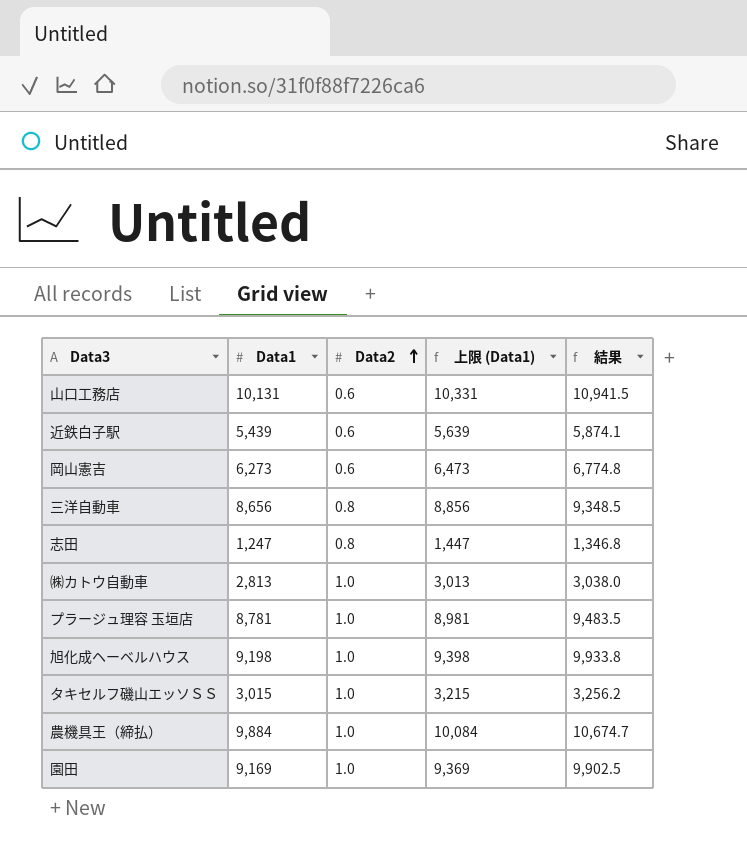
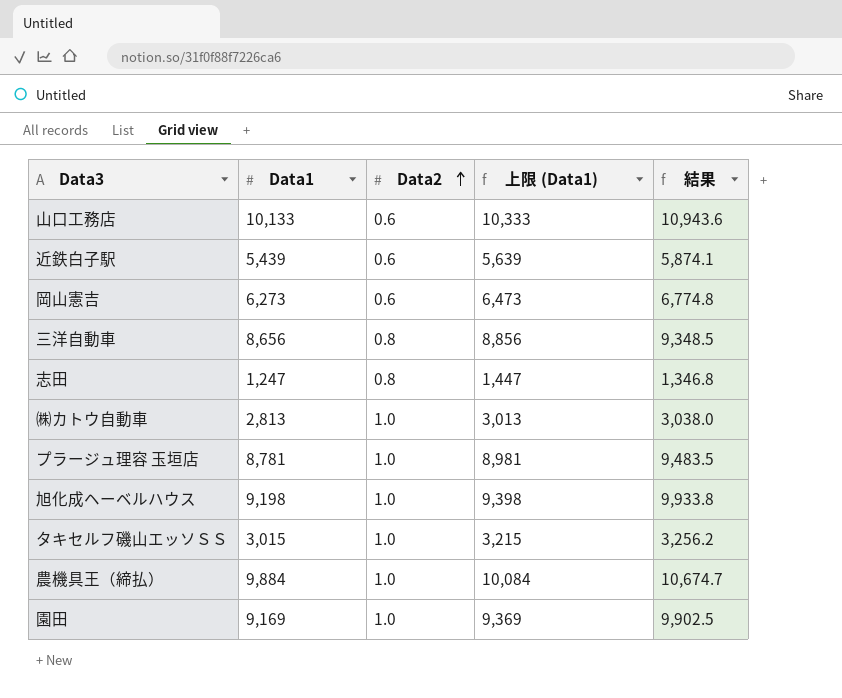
山口工務店 | Data1: 10,131 -> 10,133
山口工務店 | 上限 (Data1): 10,331 -> 10,333
山口工務店 | 結果: 10,941.5 -> 10,943.6

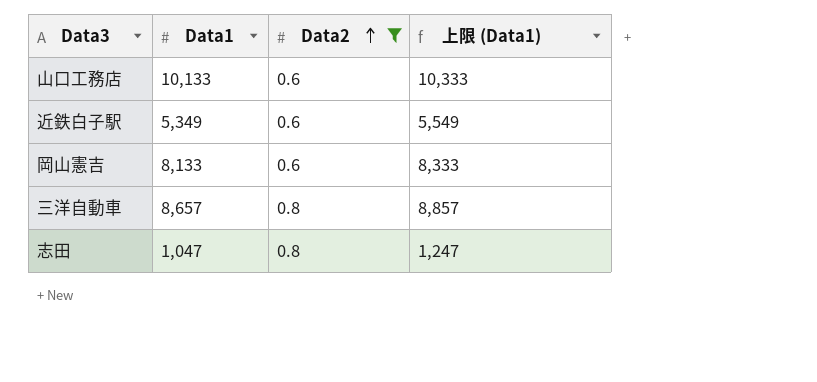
filter: none -> Data2 != 1.0
column 結果 | formula: [Data1] * 1.08 -> none
近鉄白子駅 | Data1: 5,439 -> 5,349
近鉄白子駅 | 上限 (Data1): 5,639 -> 5,549
岡山憲吉 | Data1: 6,273 -> 8,133
岡山憲吉 | 上限 (Data1): 6,473 -> 8,333
三洋自動車 | Data1: 8,656 -> 8,657
三洋自動車 | 上限 (Data1): 8,856 -> 8,857
志田 | Data1: 1,247 -> 1,047
志田 | 上限 (Data1): 1,447 -> 1,247

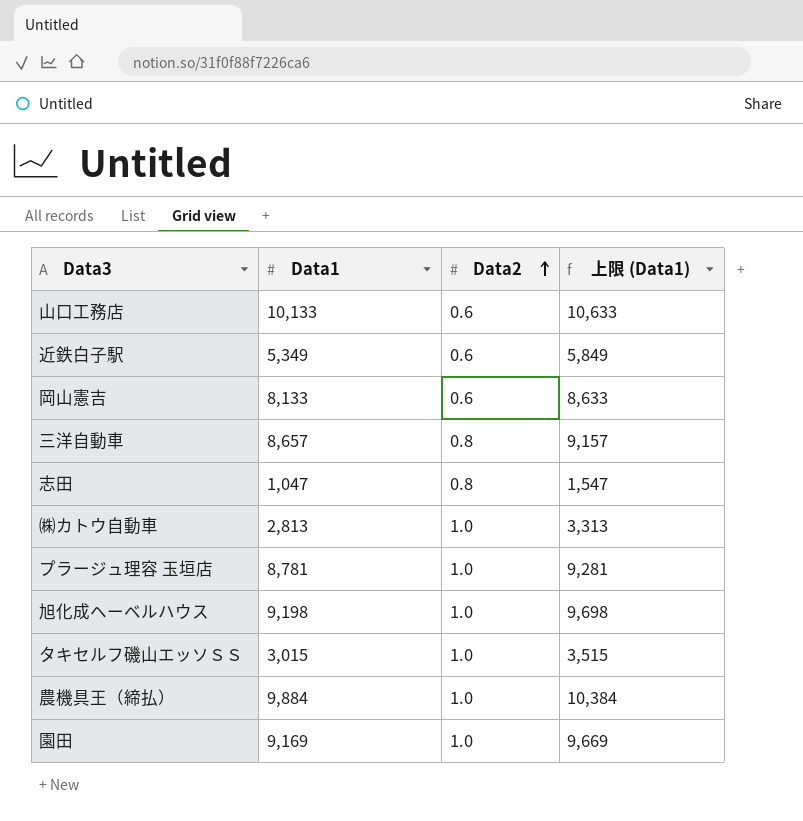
filter: Data2 != 1.0 -> none
column 上限 (Data1) | formula: [Data1] + 200 -> [Data1] + 500

